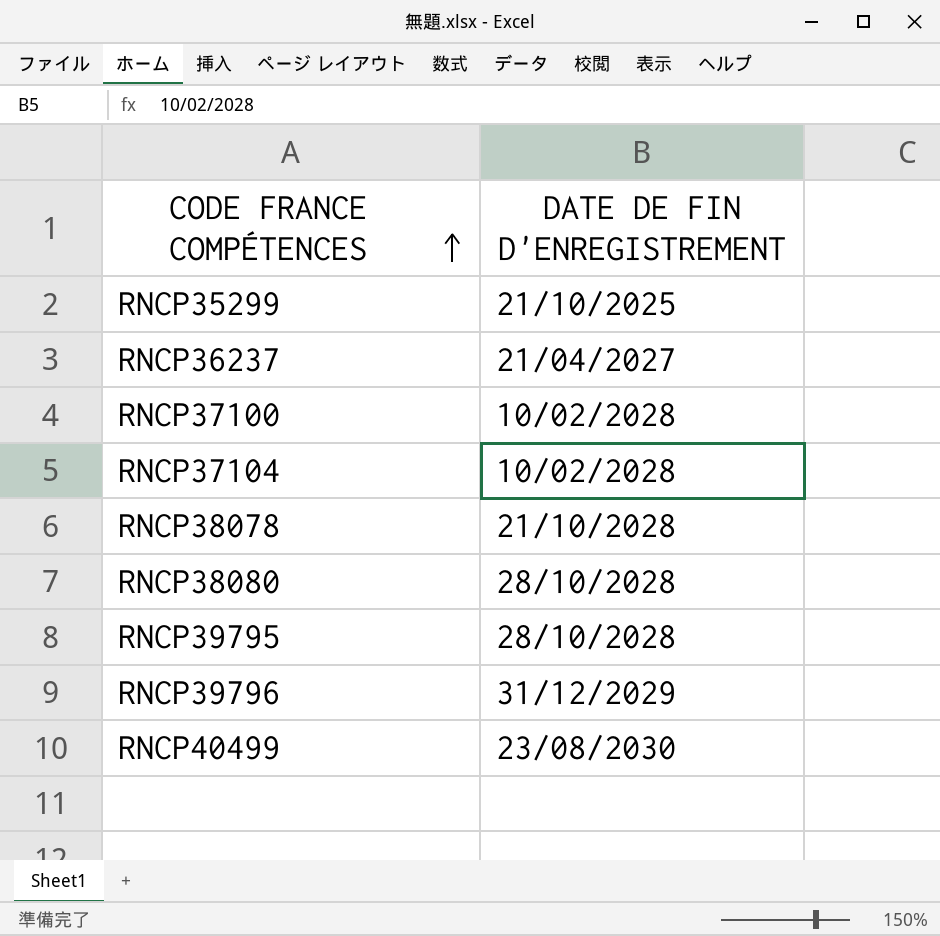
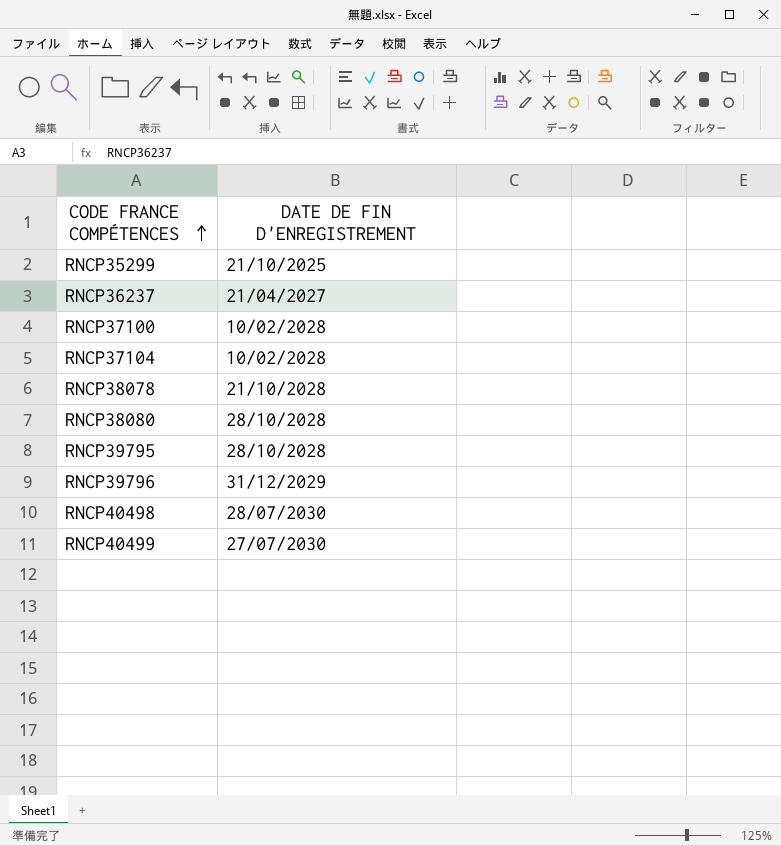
row RNCP40498: none -> 28/07/2030
RNCP40499 | DATE DE FIN D'ENREGISTREMENT: 23/08/2030 -> 27/07/2030

